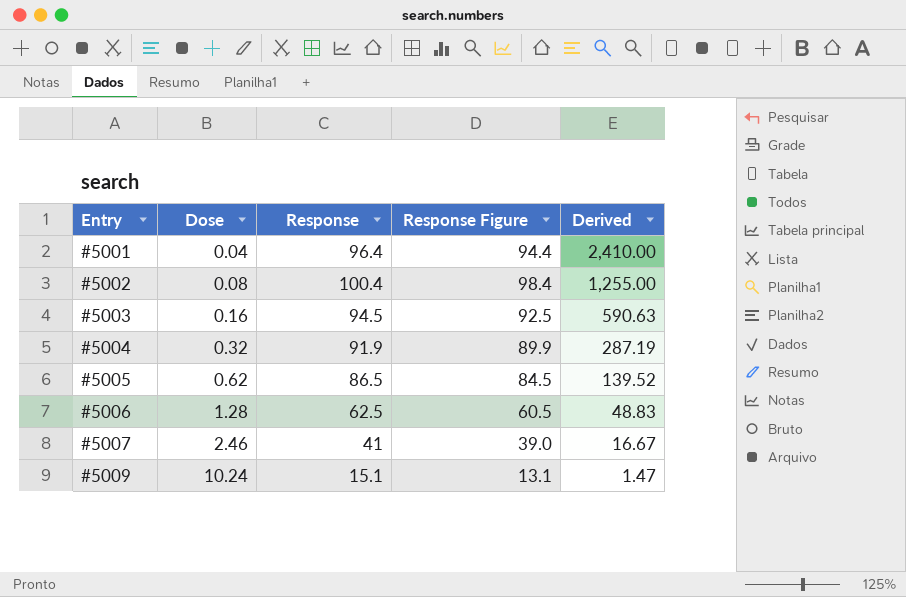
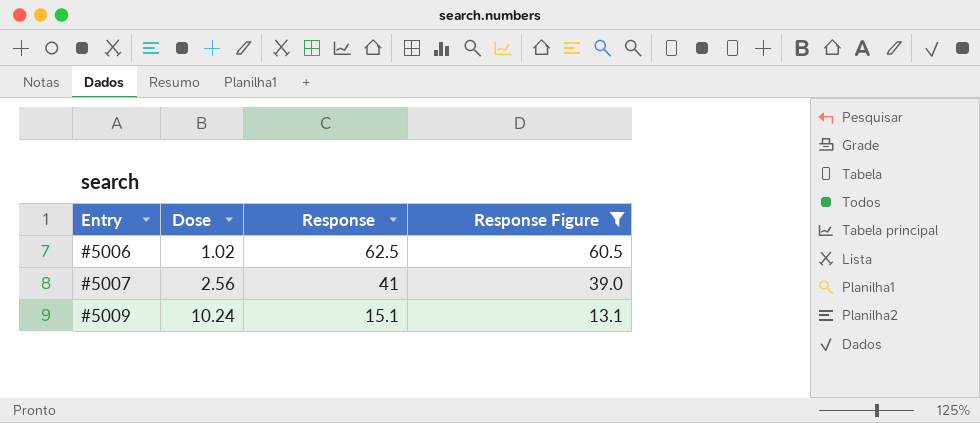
filter: none -> Response Figure <= 60.5
column Derived | formula: [Response] / [Dose] -> none
#5006 | Dose: 1.28 -> 1.02
#5007 | Dose: 2.46 -> 2.56

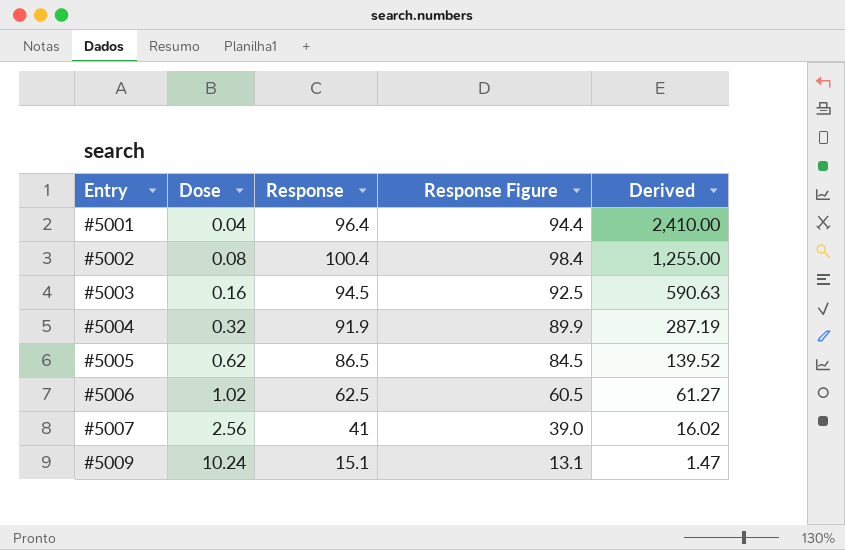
filter: Response Figure <= 60.5 -> none
column Derived | formula: none -> [Response] / [Dose]

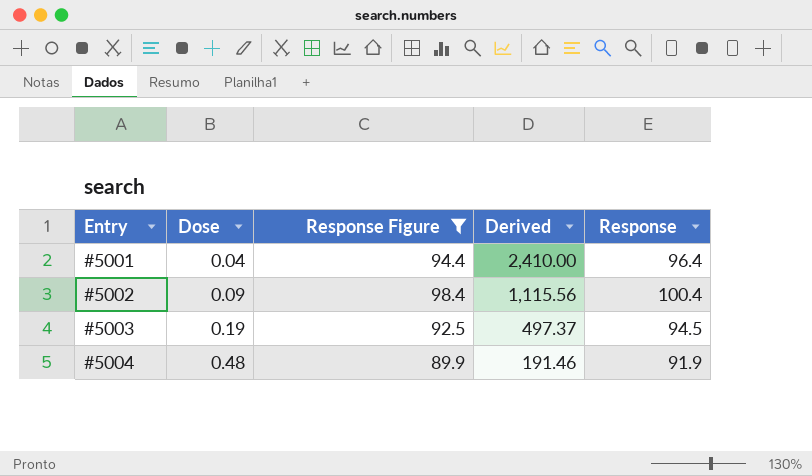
filter: none -> Response Figure >= 89.9
column Response | position: 3 -> 5
#5002 | Dose: 0.08 -> 0.09
#5002 | Derived: 1,255.00 -> 1,115.56
#5003 | Dose: 0.16 -> 0.19
#5003 | Derived: 590.63 -> 497.37
#5004 | Dose: 0.32 -> 0.48
#5004 | Derived: 287.19 -> 191.46

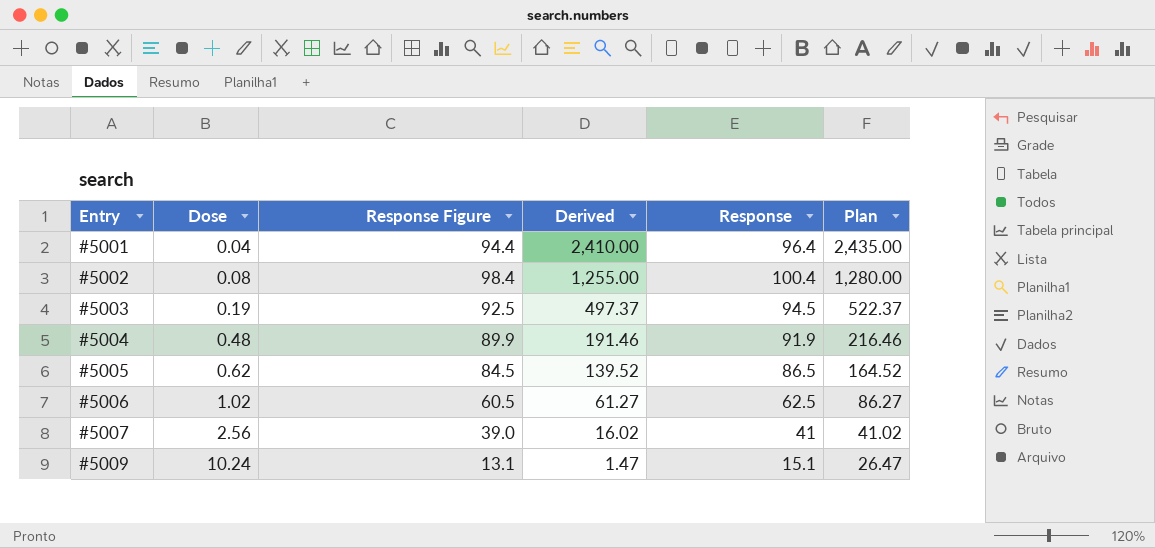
filter: Response Figure >= 89.9 -> none
column Plan | formula: none -> [Derived] + 25
#5002 | Dose: 0.09 -> 0.08
#5002 | Derived: 1,115.56 -> 1,255.00

